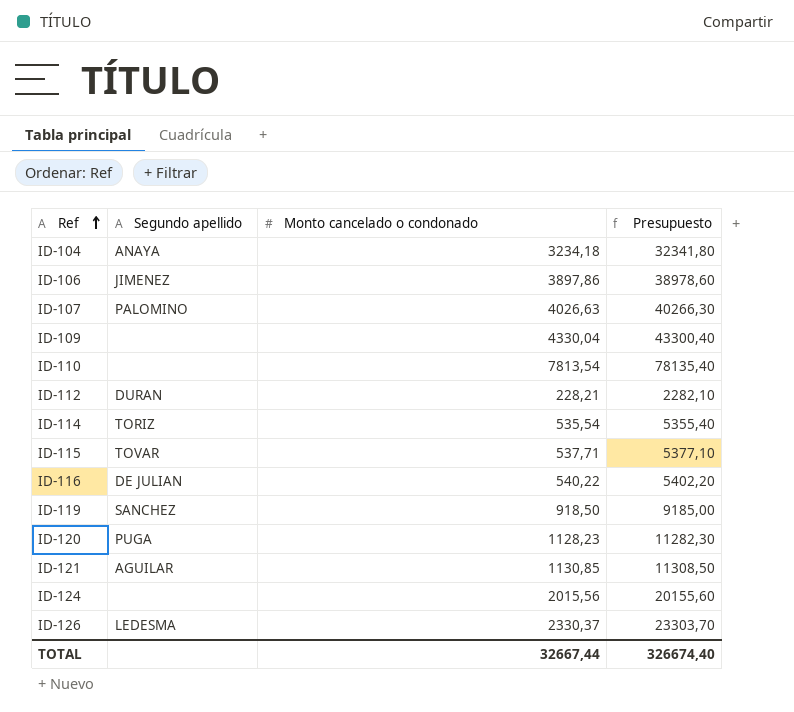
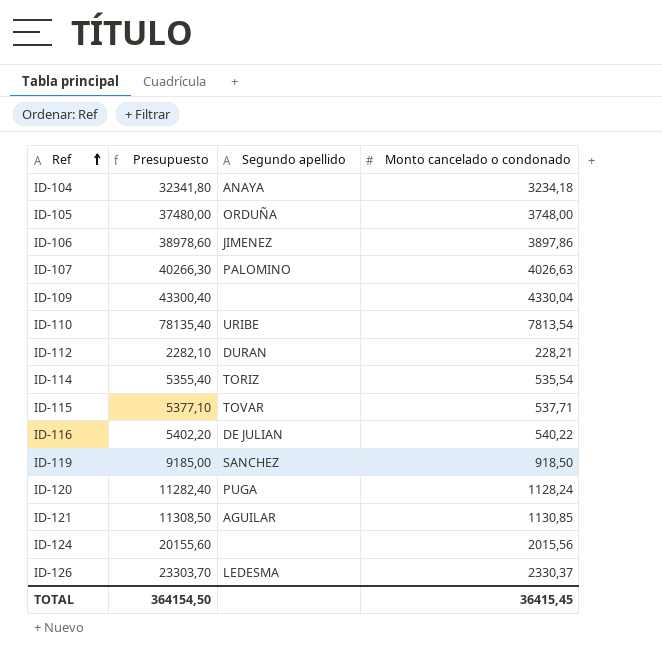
column Presupuesto | position: 4 -> 2
row ID-105: none -> 37480,00 | ORDUÑA | 3748,00
ID-110 | Segundo apellido: none -> URIBE
ID-120 | Presupuesto: 11282,30 -> 11282,40
ID-120 | Monto cancelado o condonado: 1128,23 -> 1128,24
TOTAL | Presupuesto: 326674,40 -> 364154,50
TOTAL | Monto cancelado o condonado: 32667,44 -> 36415,45

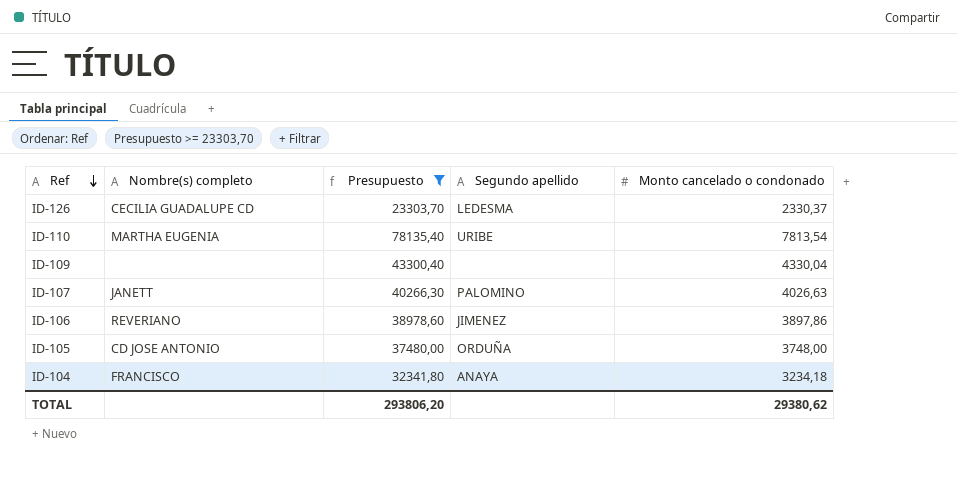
filter: none -> Presupuesto >= 23303,70
row order: Ref ascending -> Ref descending
column Nombre(s) completo | position: none -> 2
TOTAL | Presupuesto: 364154,50 -> 293806,20
TOTAL | Monto cancelado o condonado: 36415,45 -> 29380,62

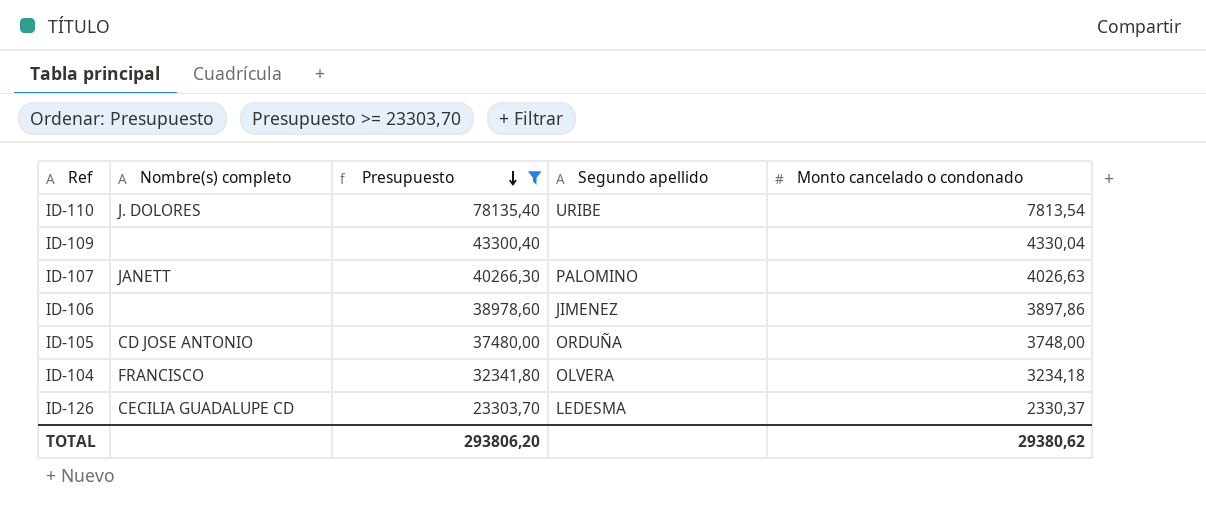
row order: Ref descending -> Presupuesto descending
ID-110 | Nombre(s) completo: MARTHA EUGENIA -> J. DOLORES
ID-106 | Nombre(s) completo: REVERIANO -> none
ID-104 | Segundo apellido: ANAYA -> OLVERA

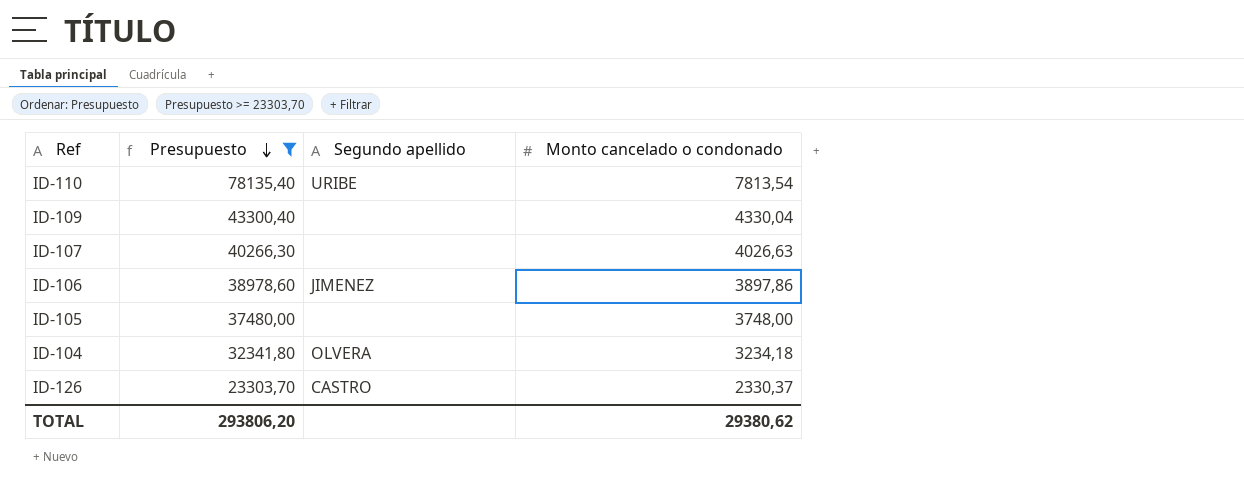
column Nombre(s) completo | position: 2 -> none
ID-107 | Segundo apellido: PALOMINO -> none
ID-105 | Segundo apellido: ORDUÑA -> none
ID-126 | Segundo apellido: LEDESMA -> CASTRO

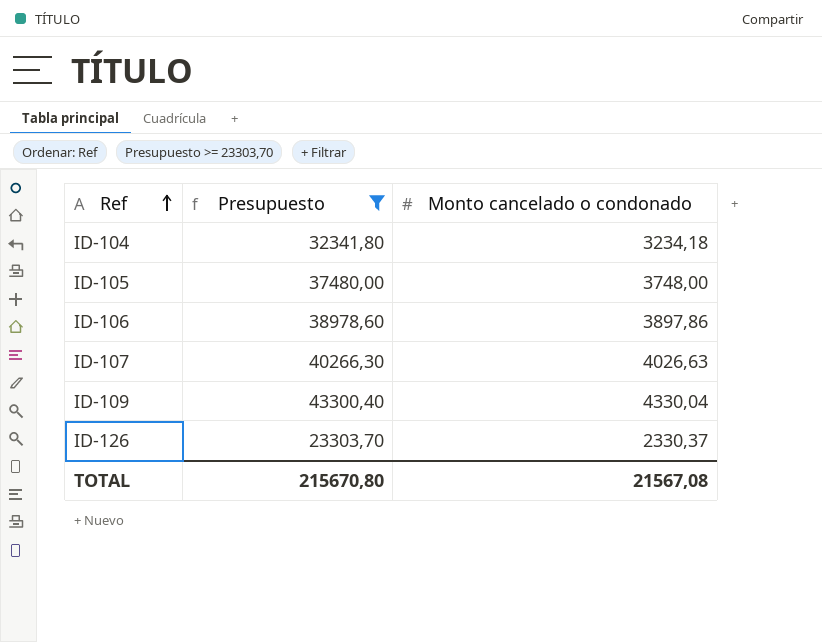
row order: Presupuesto descending -> Ref ascending
column Segundo apellido | position: 3 -> none
row ID-110: 78135,40 | URIBE | 7813,54 -> none
TOTAL | Presupuesto: 293806,20 -> 215670,80
TOTAL | Monto cancelado o condonado: 29380,62 -> 21567,08

